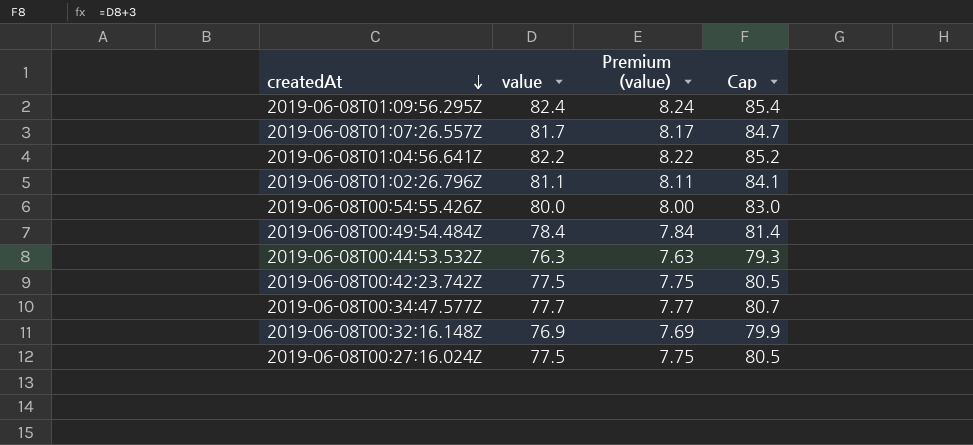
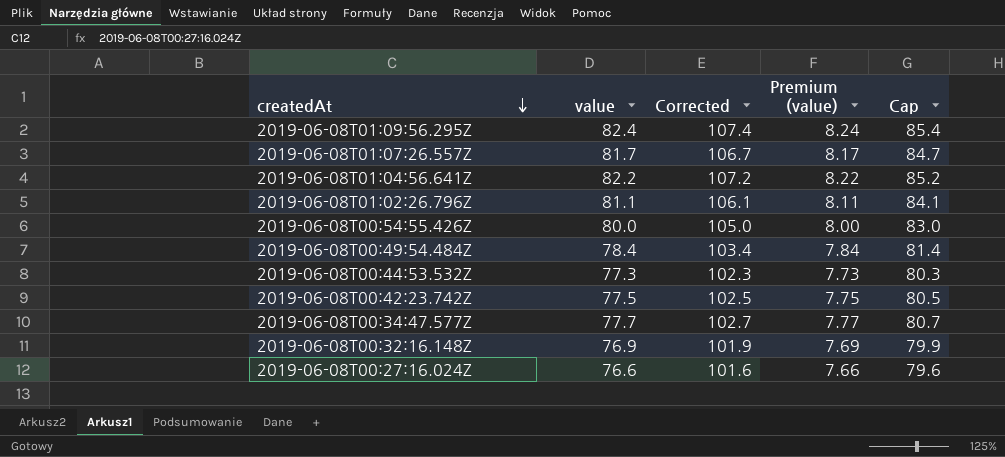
column Corrected | formula: none -> [value] + 25
2019-06-08T00:44:53.532Z | value: 76.3 -> 77.3
2019-06-08T00:44:53.532Z | Premium (value): 7.63 -> 7.73
2019-06-08T00:44:53.532Z | Cap: 79.3 -> 80.3
2019-06-08T00:27:16.024Z | value: 77.5 -> 76.6
2019-06-08T00:27:16.024Z | Premium (value): 7.75 -> 7.66
2019-06-08T00:27:16.024Z | Cap: 80.5 -> 79.6

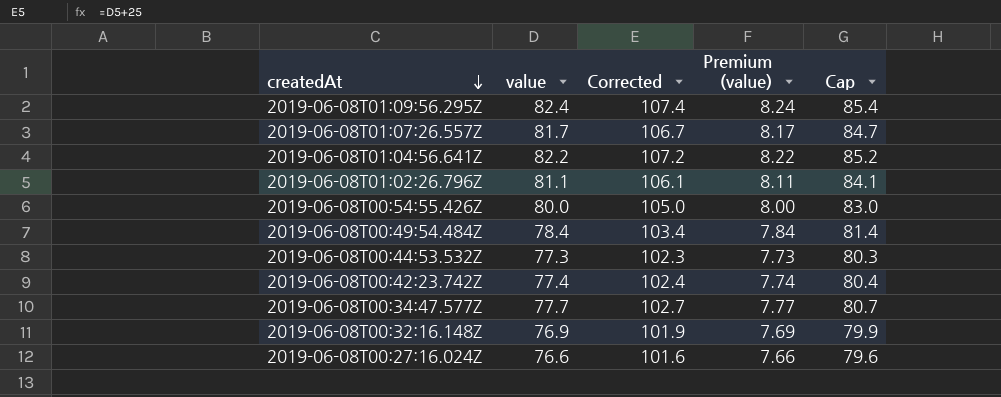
2019-06-08T00:42:23.742Z | value: 77.5 -> 77.4
2019-06-08T00:42:23.742Z | Corrected: 102.5 -> 102.4
2019-06-08T00:42:23.742Z | Premium (value): 7.75 -> 7.74
2019-06-08T00:42:23.742Z | Cap: 80.5 -> 80.4

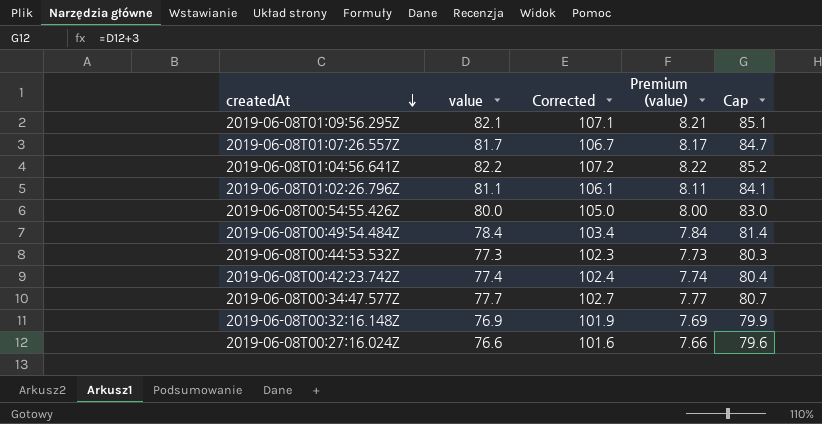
2019-06-08T01:09:56.295Z | value: 82.4 -> 82.1
2019-06-08T01:09:56.295Z | Corrected: 107.4 -> 107.1
2019-06-08T01:09:56.295Z | Premium (value): 8.24 -> 8.21
2019-06-08T01:09:56.295Z | Cap: 85.4 -> 85.1

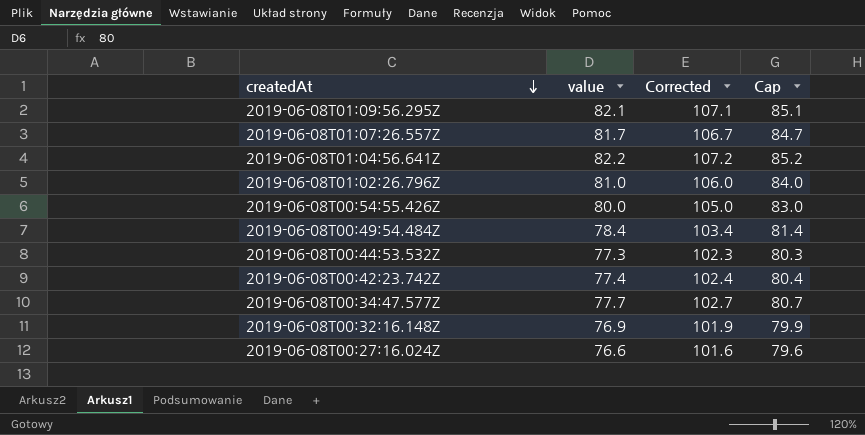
column Premium (value) | formula: [value] * 0.1 -> none
2019-06-08T01:02:26.796Z | value: 81.1 -> 81.0
2019-06-08T01:02:26.796Z | Corrected: 106.1 -> 106.0
2019-06-08T01:02:26.796Z | Cap: 84.1 -> 84.0

